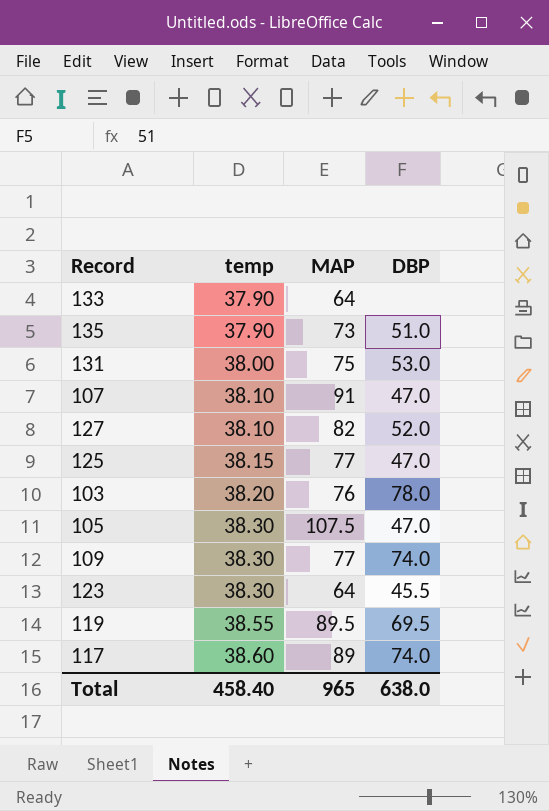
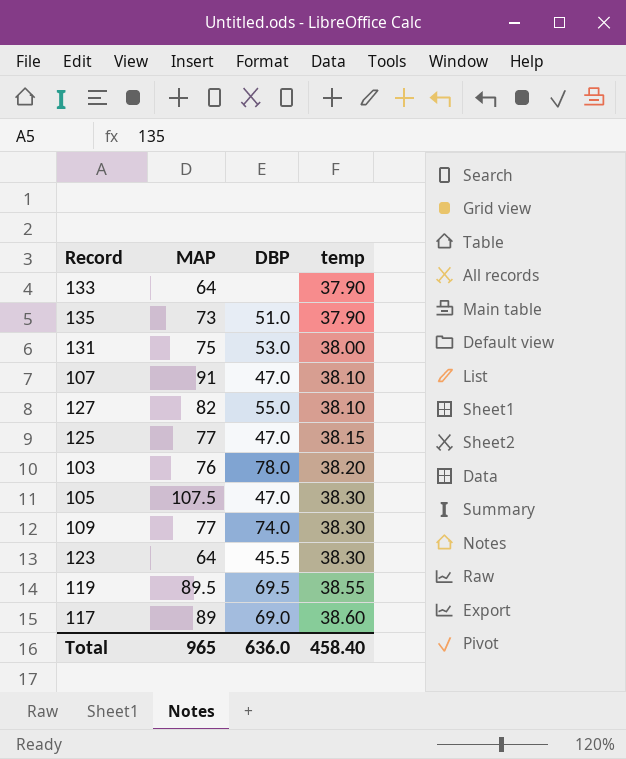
column temp | position: 2 -> 4
127 | DBP: 52.0 -> 55.0
117 | DBP: 74.0 -> 69.0
Total | DBP: 638.0 -> 636.0

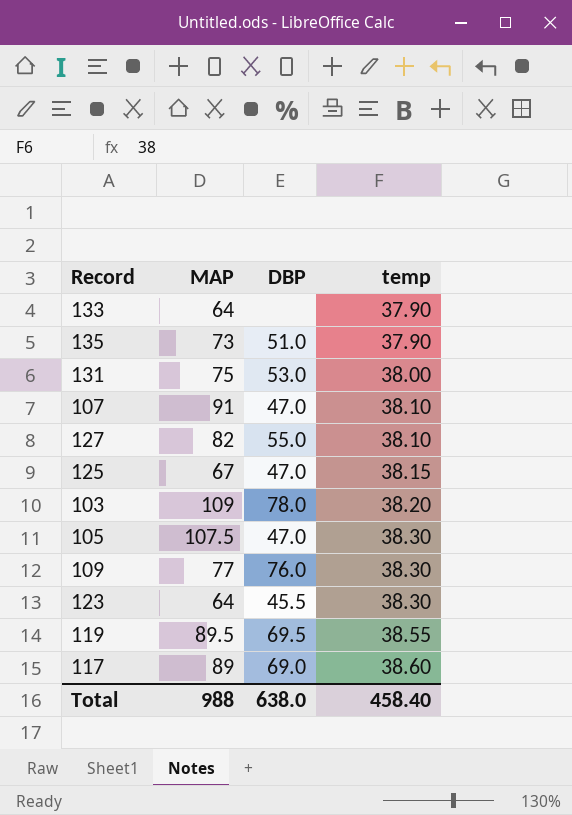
125 | MAP: 77 -> 67
103 | MAP: 76 -> 109
109 | DBP: 74.0 -> 76.0
Total | MAP: 965 -> 988
Total | DBP: 636.0 -> 638.0

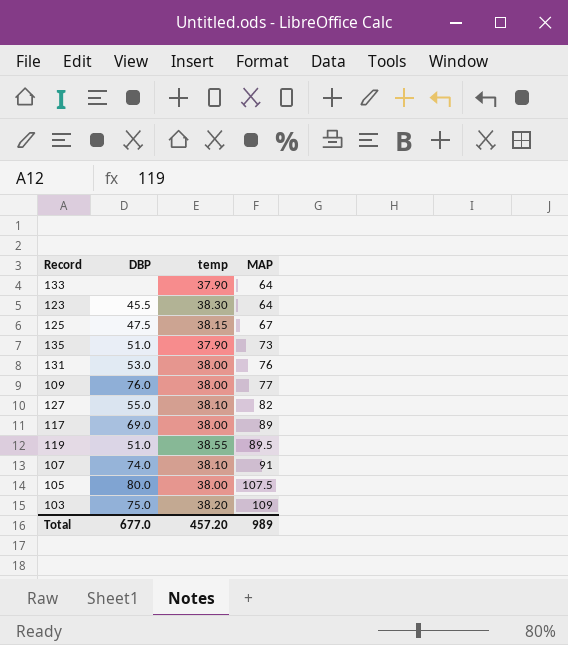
row order: temp ascending -> MAP ascending
column MAP | position: 2 -> 4
125 | DBP: 47.0 -> 47.5
131 | MAP: 75 -> 76
109 | temp: 38.30 -> 38.00
117 | temp: 38.60 -> 38.00
119 | DBP: 69.5 -> 51.0
107 | DBP: 47.0 -> 74.0
105 | DBP: 47.0 -> 80.0
105 | temp: 38.30 -> 38.00
103 | DBP: 78.0 -> 75.0
Total | DBP: 638.0 -> 677.0
Total | temp: 458.40 -> 457.20
Total | MAP: 988 -> 989

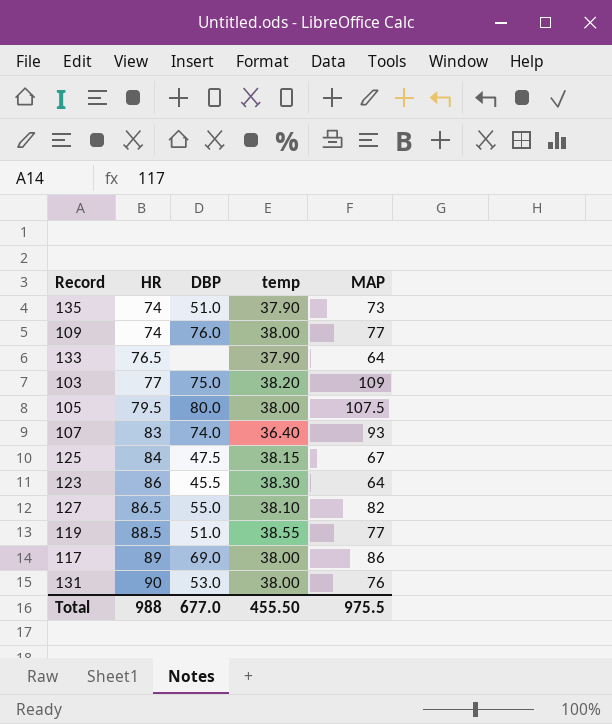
row order: MAP ascending -> HR ascending
column HR | position: none -> 2
107 | temp: 38.10 -> 36.40
107 | MAP: 91 -> 93
119 | MAP: 89.5 -> 77
117 | MAP: 89 -> 86
Total | temp: 457.20 -> 455.50
Total | MAP: 989 -> 975.5

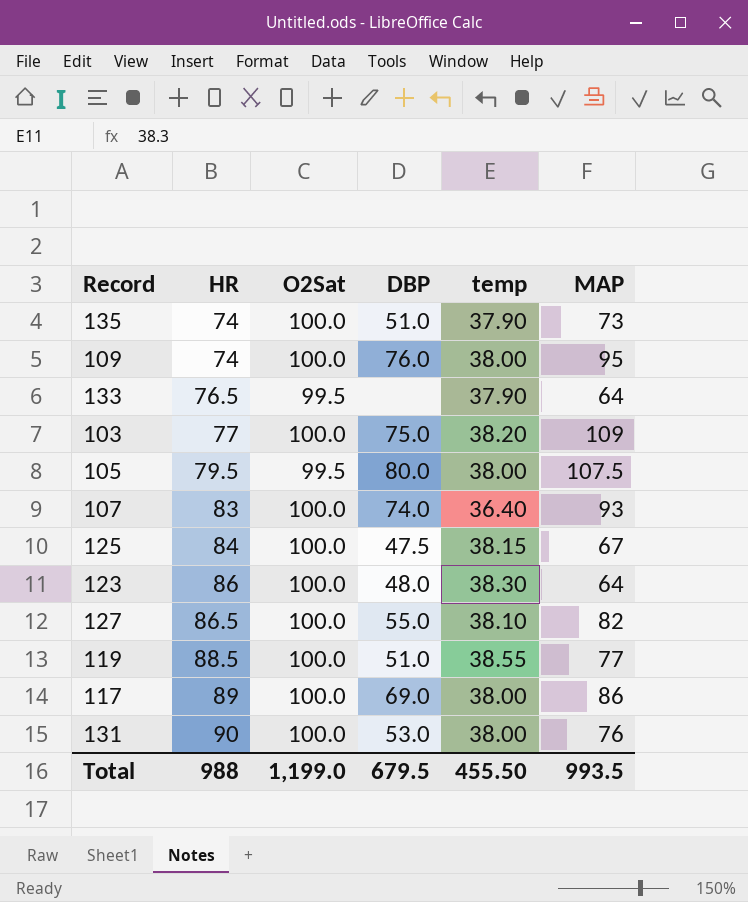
column O2Sat | position: none -> 3
109 | MAP: 77 -> 95
123 | DBP: 45.5 -> 48.0
Total | DBP: 677.0 -> 679.5
Total | MAP: 975.5 -> 993.5

